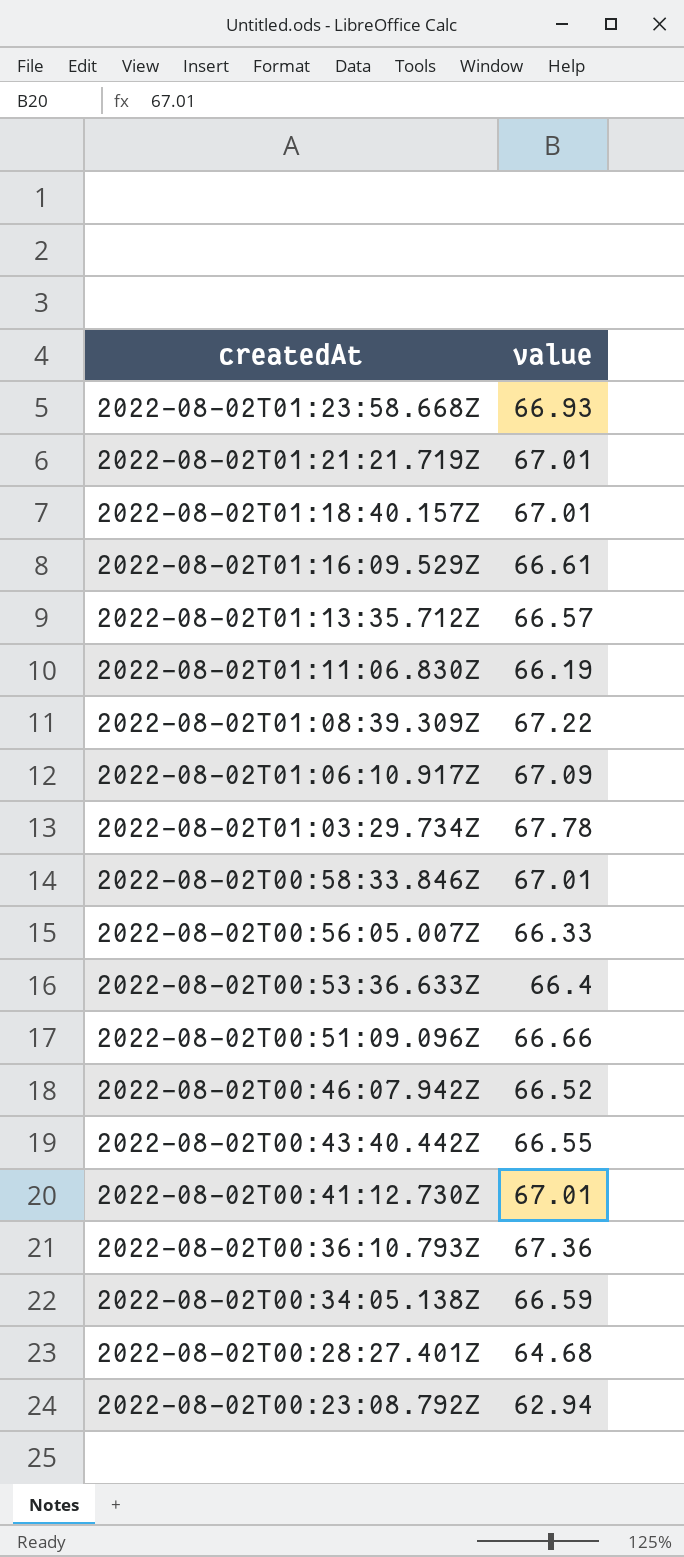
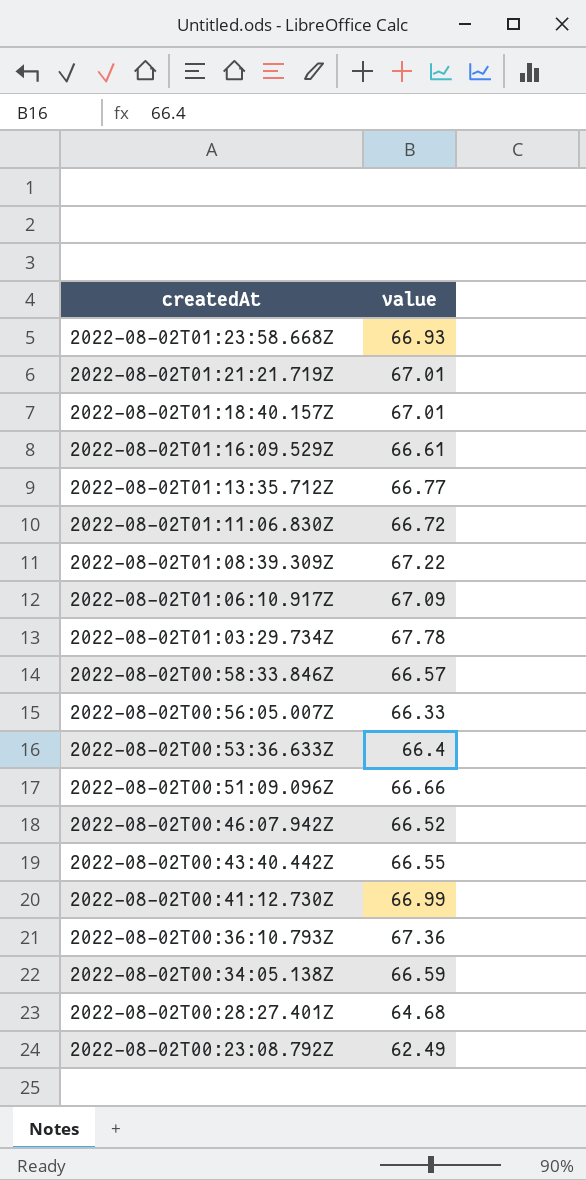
2022-08-02T01:13:35.712Z | value: 66.57 -> 66.77
2022-08-02T01:11:06.830Z | value: 66.19 -> 66.72
2022-08-02T00:58:33.846Z | value: 67.01 -> 66.57
2022-08-02T00:41:12.730Z | value: 67.01 -> 66.99
2022-08-02T00:23:08.792Z | value: 62.94 -> 62.49

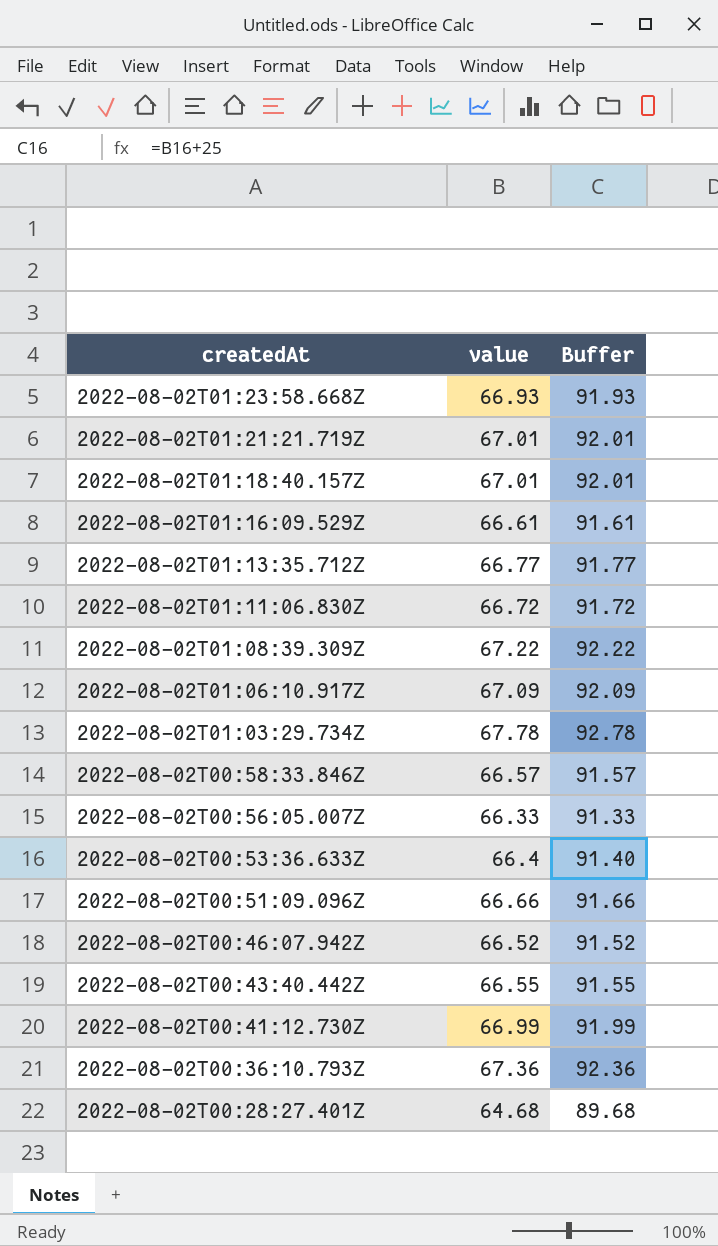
column Buffer | formula: none -> [value] + 25
row 2022-08-02T00:34:05.138Z: 66.59 -> none
row 2022-08-02T00:23:08.792Z: 62.49 -> none

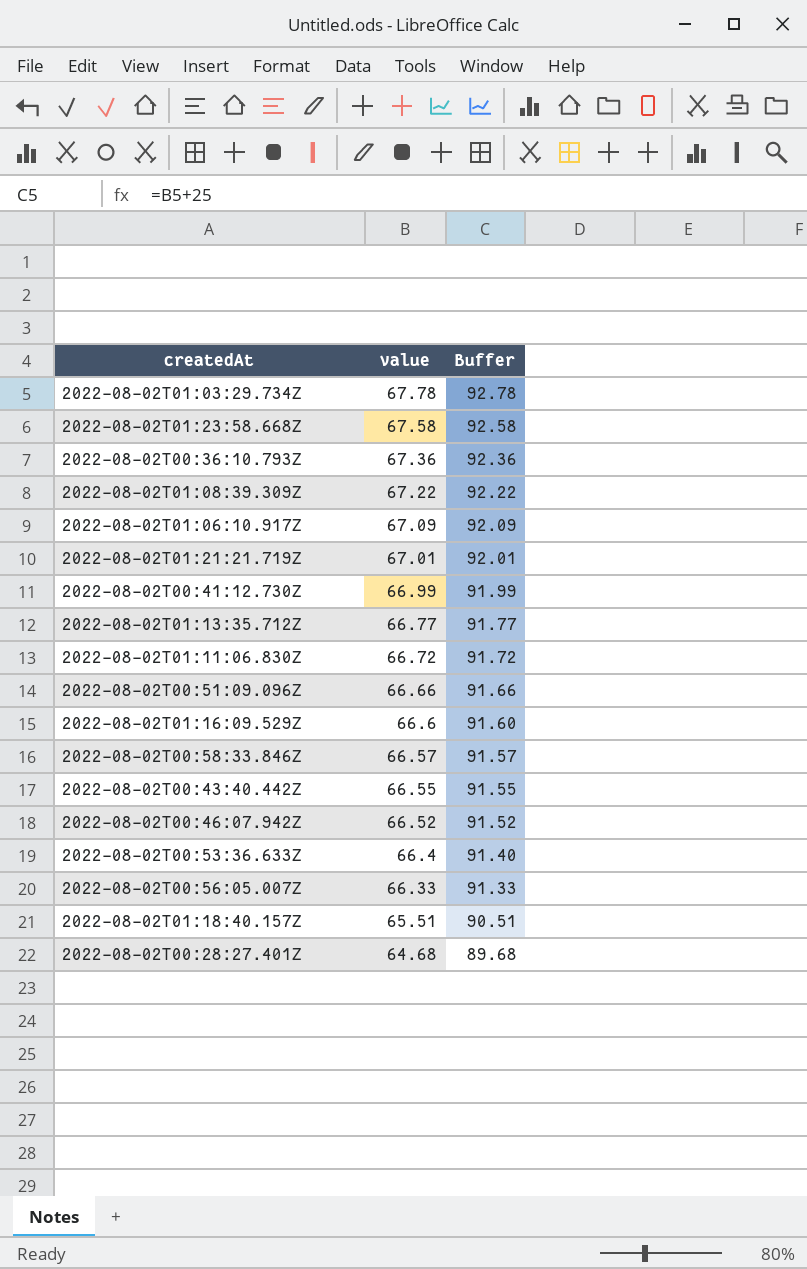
row order: createdAt descending -> value descending
2022-08-02T01:23:58.668Z | value: 66.93 -> 67.58
2022-08-02T01:23:58.668Z | Buffer: 91.93 -> 92.58
2022-08-02T01:16:09.529Z | value: 66.61 -> 66.6
2022-08-02T01:16:09.529Z | Buffer: 91.61 -> 91.60
2022-08-02T01:18:40.157Z | value: 67.01 -> 65.51
2022-08-02T01:18:40.157Z | Buffer: 92.01 -> 90.51

